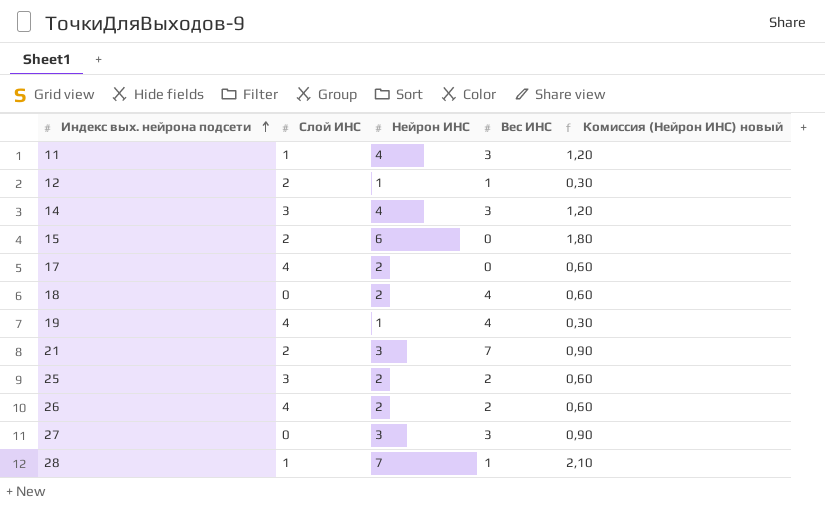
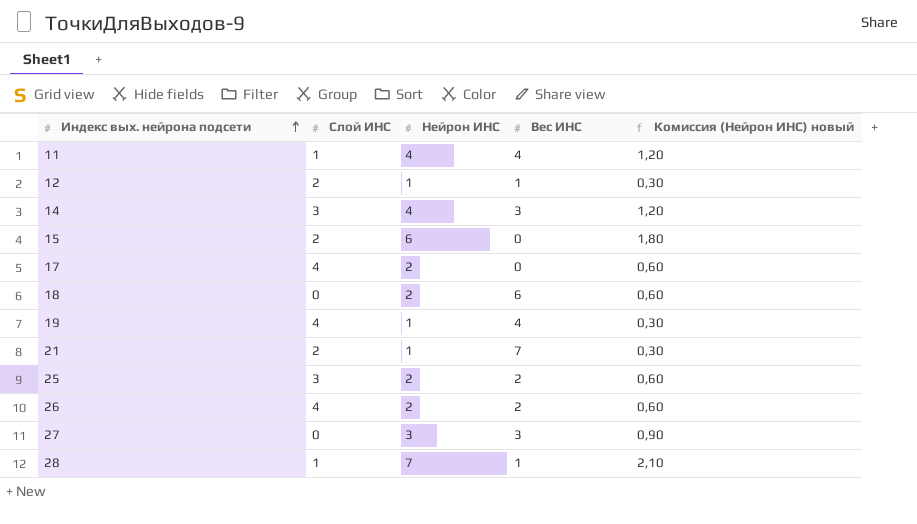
11 | Вес ИНС: 3 -> 4
18 | Вес ИНС: 4 -> 6
21 | Нейрон ИНС: 3 -> 1
21 | Комиссия (Нейрон ИНС) новый: 0,90 -> 0,30

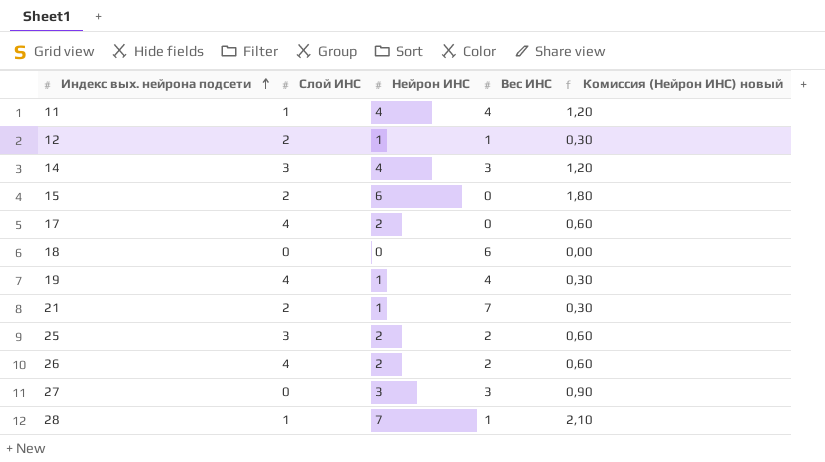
18 | Нейрон ИНС: 2 -> 0
18 | Комиссия (Нейрон ИНС) новый: 0,60 -> 0,00

